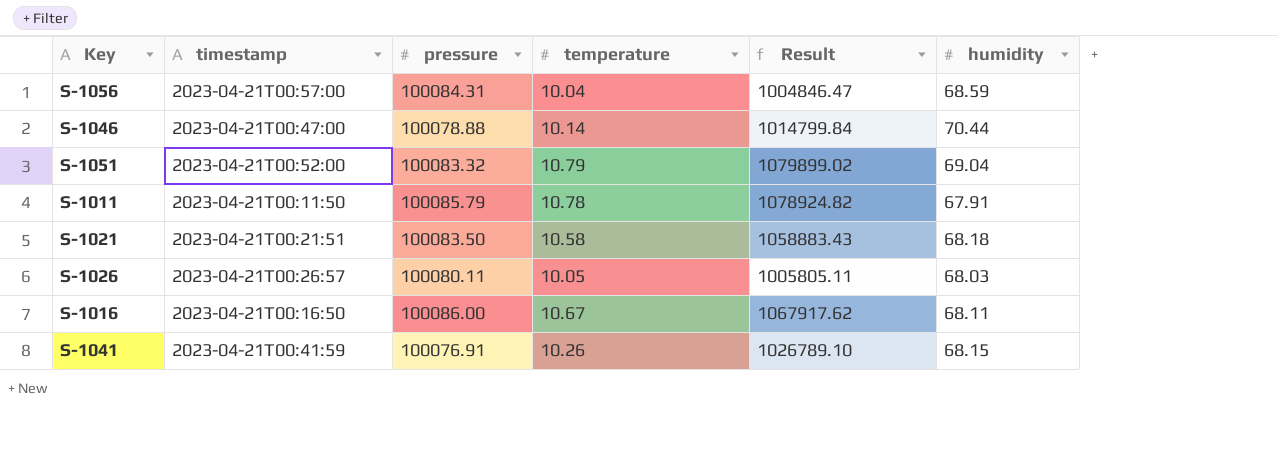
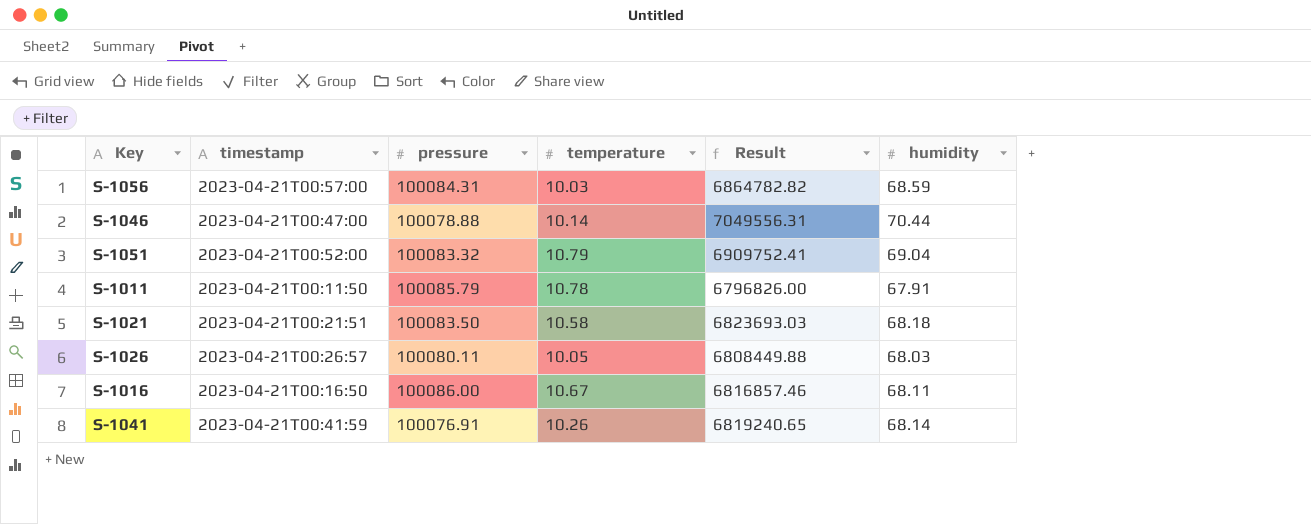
column Result | formula: [pressure] * [temperature] -> [pressure] * [humidity]
S-1056 | temperature: 10.04 -> 10.03
S-1041 | humidity: 68.15 -> 68.14

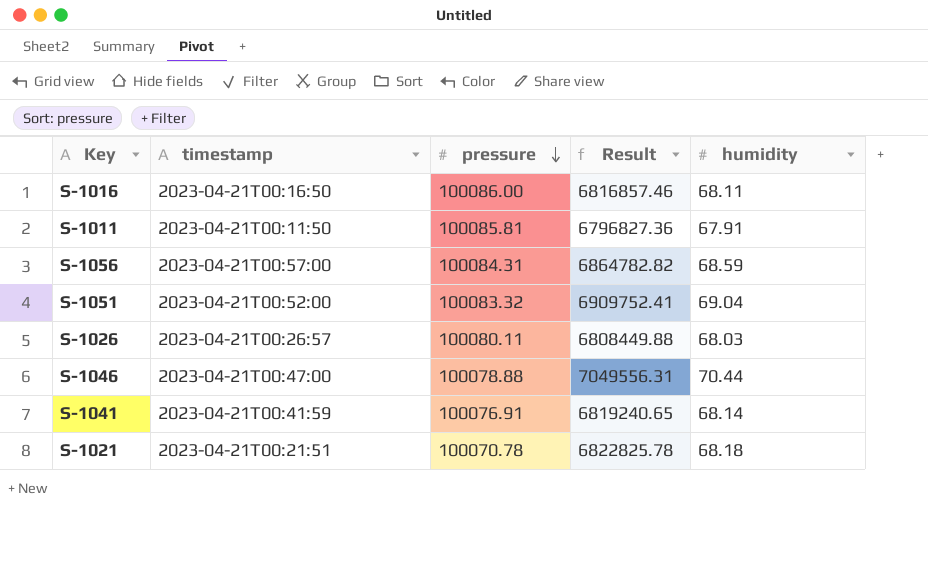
row order: none -> pressure descending
column temperature | position: 4 -> none
S-1011 | pressure: 100085.79 -> 100085.81
S-1011 | Result: 6796826.00 -> 6796827.36
S-1021 | pressure: 100083.50 -> 100070.78
S-1021 | Result: 6823693.03 -> 6822825.78

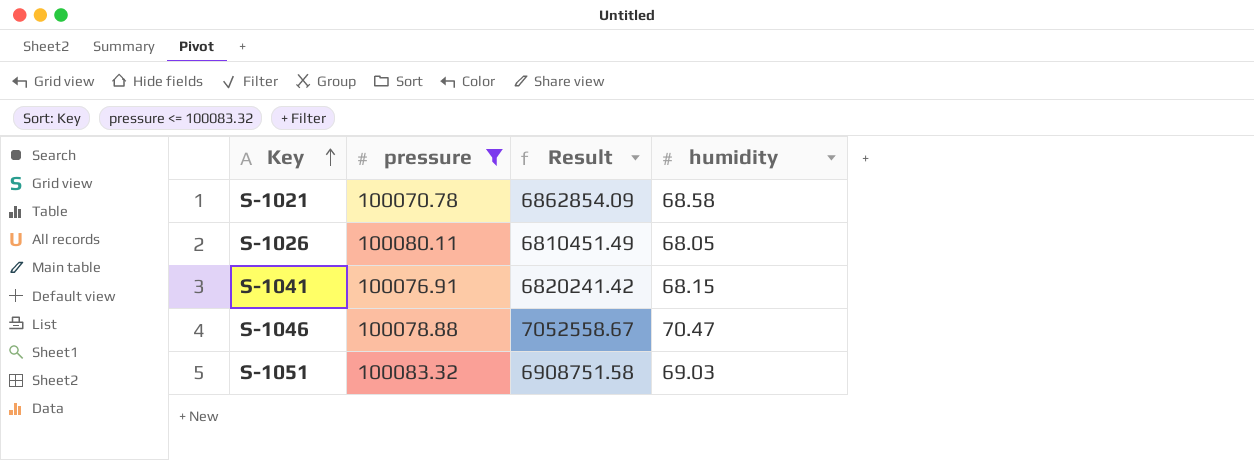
filter: none -> pressure <= 100083.32
row order: pressure descending -> Key ascending
column timestamp | position: 2 -> none
S-1021 | Result: 6822825.78 -> 6862854.09
S-1021 | humidity: 68.18 -> 68.58
S-1026 | Result: 6808449.88 -> 6810451.49
S-1026 | humidity: 68.03 -> 68.05
S-1041 | Result: 6819240.65 -> 6820241.42
S-1041 | humidity: 68.14 -> 68.15
S-1046 | Result: 7049556.31 -> 7052558.67
S-1046 | humidity: 70.44 -> 70.47
S-1051 | Result: 6909752.41 -> 6908751.58
S-1051 | humidity: 69.04 -> 69.03

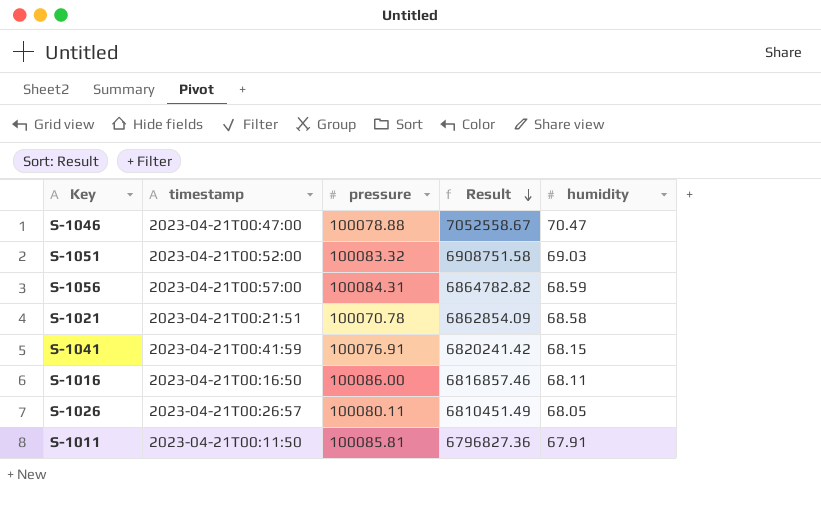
filter: pressure <= 100083.32 -> none
row order: Key ascending -> Result descending
column timestamp | position: none -> 2

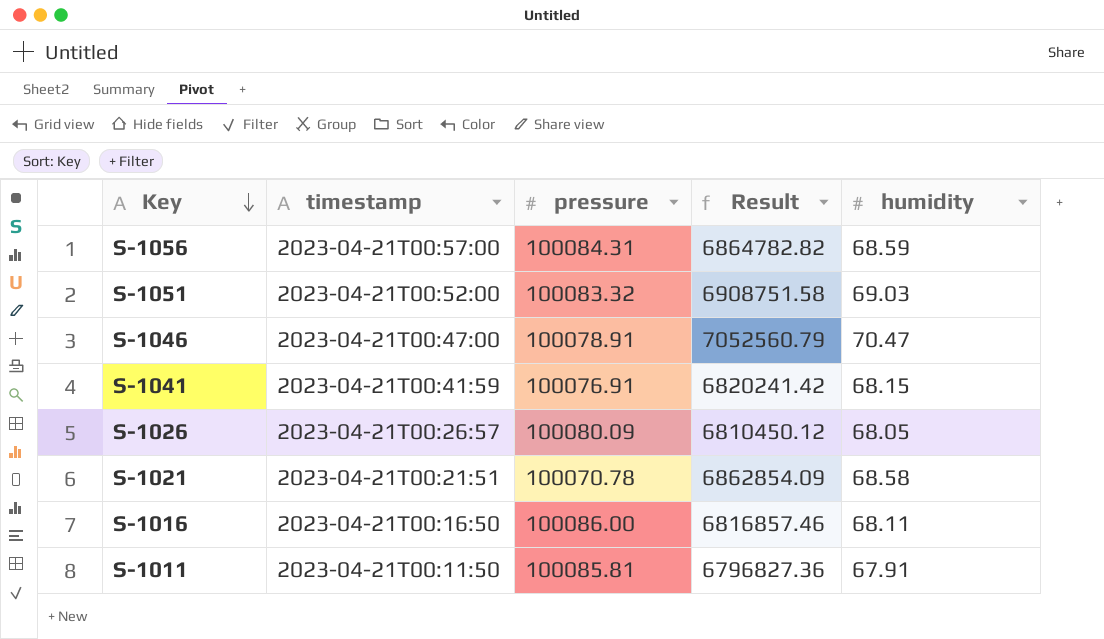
row order: Result descending -> Key descending
S-1046 | pressure: 100078.88 -> 100078.91
S-1046 | Result: 7052558.67 -> 7052560.79
S-1026 | pressure: 100080.11 -> 100080.09
S-1026 | Result: 6810451.49 -> 6810450.12

